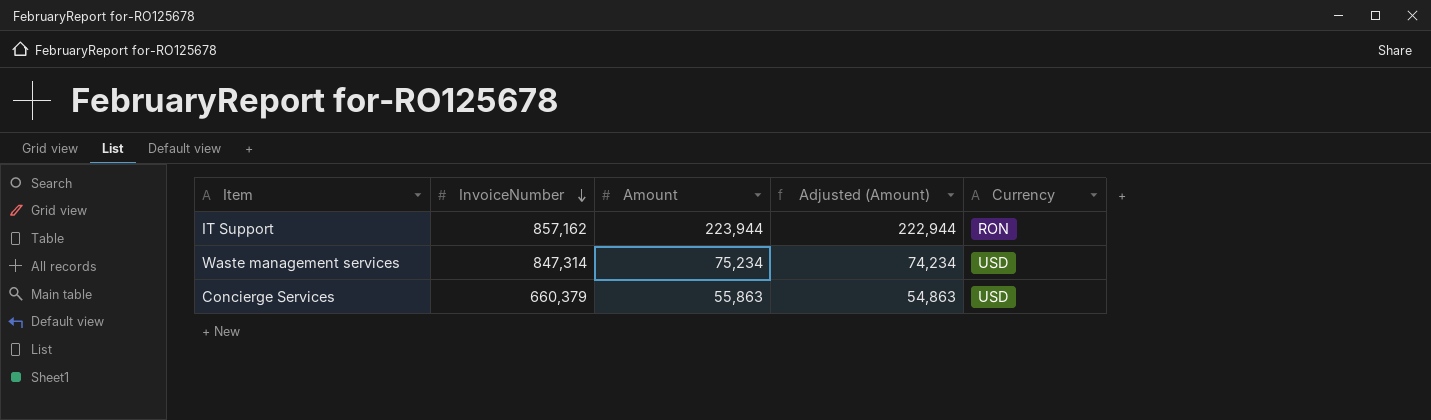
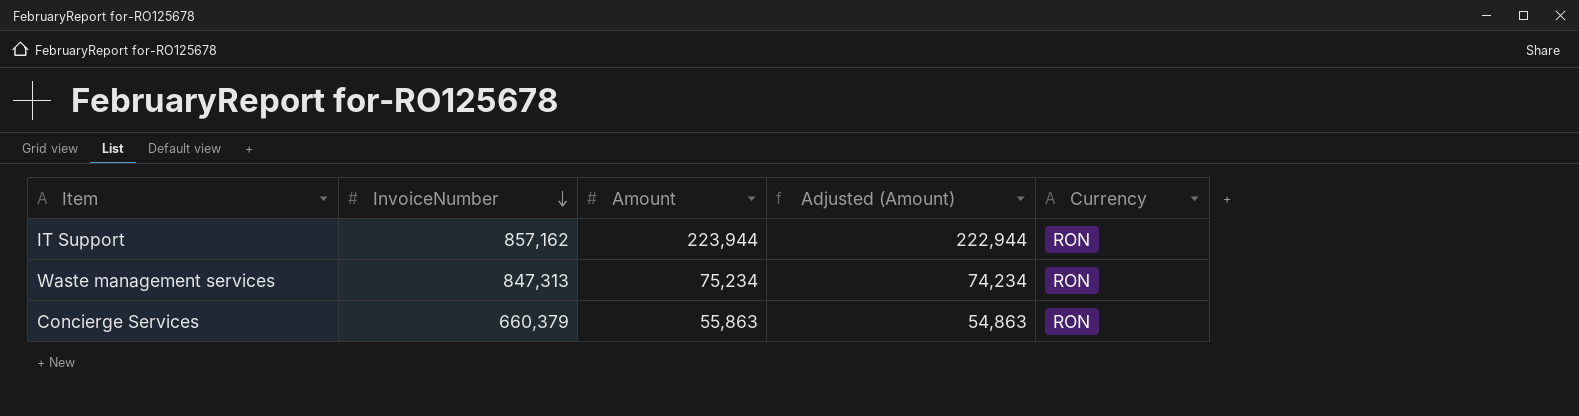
Waste management services | InvoiceNumber: 847,314 -> 847,313
Waste management services | Currency: USD -> RON
Concierge Services | Currency: USD -> RON

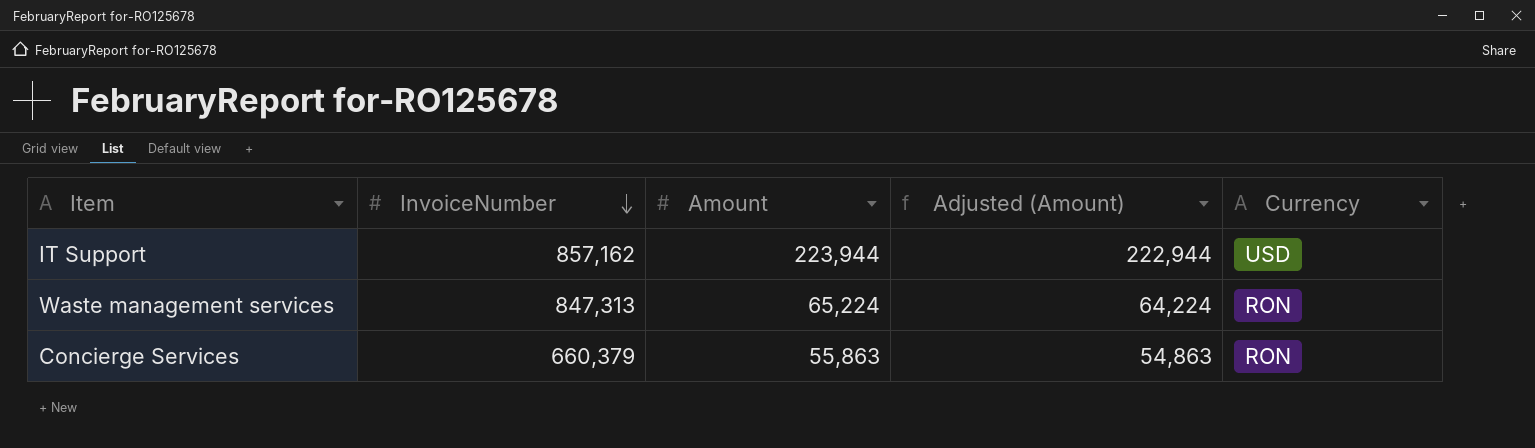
IT Support | Currency: RON -> USD
Waste management services | Amount: 75,234 -> 65,224
Waste management services | Adjusted (Amount): 74,234 -> 64,224

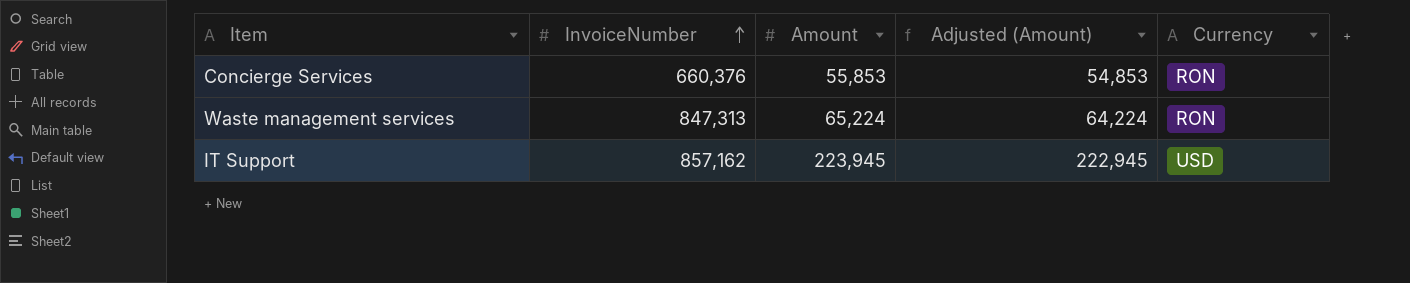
row order: InvoiceNumber descending -> InvoiceNumber ascending
Concierge Services | InvoiceNumber: 660,379 -> 660,376
Concierge Services | Amount: 55,863 -> 55,853
Concierge Services | Adjusted (Amount): 54,863 -> 54,853
IT Support | Amount: 223,944 -> 223,945
IT Support | Adjusted (Amount): 222,944 -> 222,945

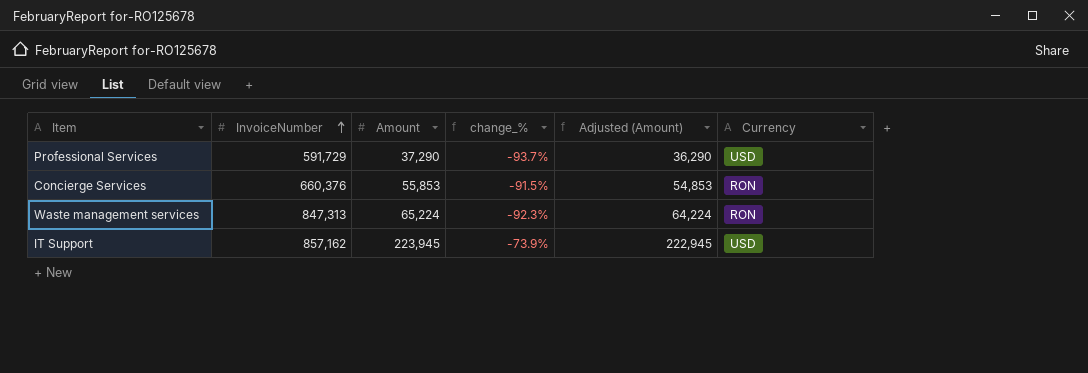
column change_% | formula: none -> ([Amount] - [InvoiceNumber]) / [InvoiceNumber]
row Professional Services: none -> 591,729 | 37,290 | -93.7% | 36,290 | USD

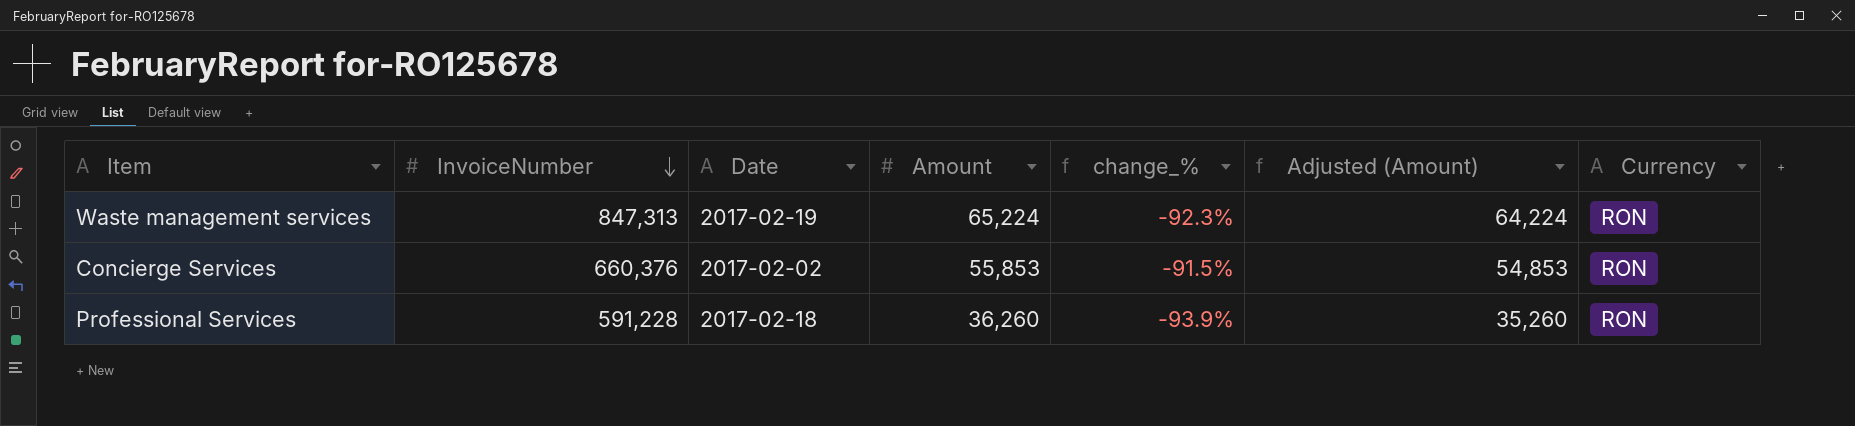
row order: InvoiceNumber ascending -> InvoiceNumber descending
column Date | position: none -> 3
row IT Support: 857,162 | 223,945 | -73.9% | 222,945 | USD -> none
Professional Services | InvoiceNumber: 591,729 -> 591,228
Professional Services | Amount: 37,290 -> 36,260
Professional Services | change_%: -93.7% -> -93.9%
Professional Services | Adjusted (Amount): 36,290 -> 35,260
Professional Services | Currency: USD -> RON

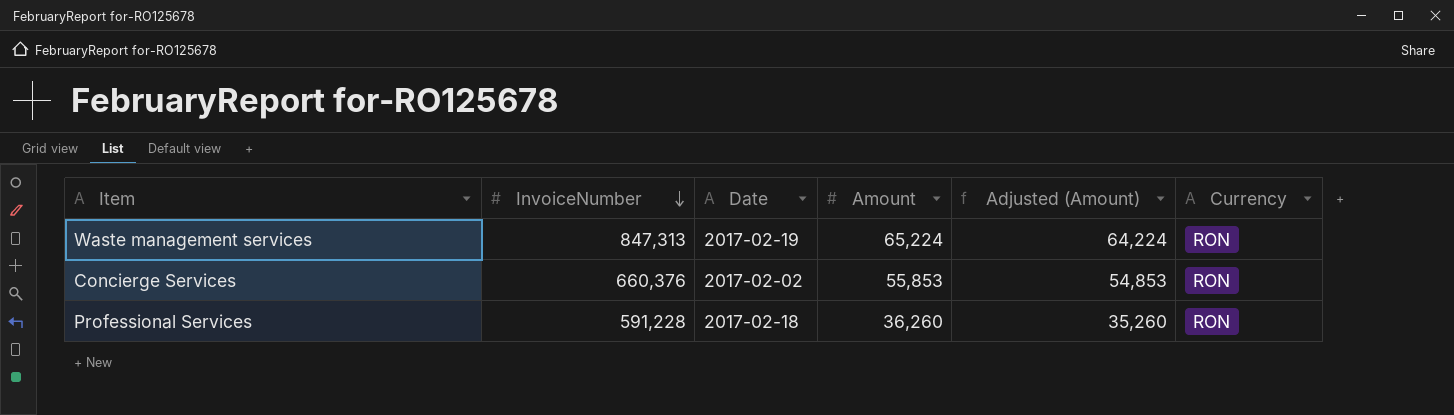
column change_% | formula: ([Amount] - [InvoiceNumber]) / [InvoiceNumber] -> none

